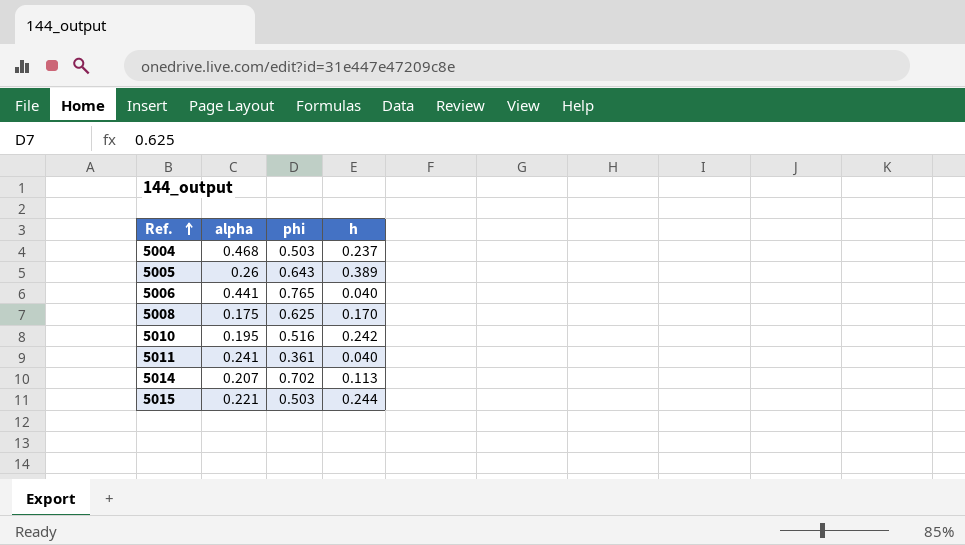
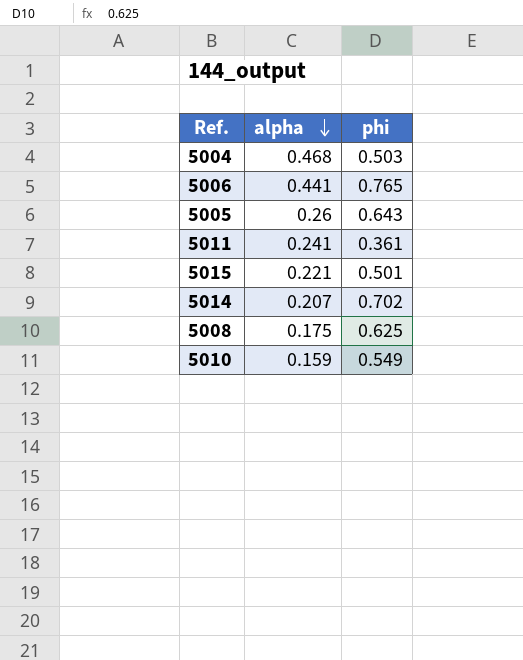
row order: Ref. ascending -> alpha descending
column h | position: 4 -> none
5015 | phi: 0.503 -> 0.501
5010 | alpha: 0.195 -> 0.159
5010 | phi: 0.516 -> 0.549

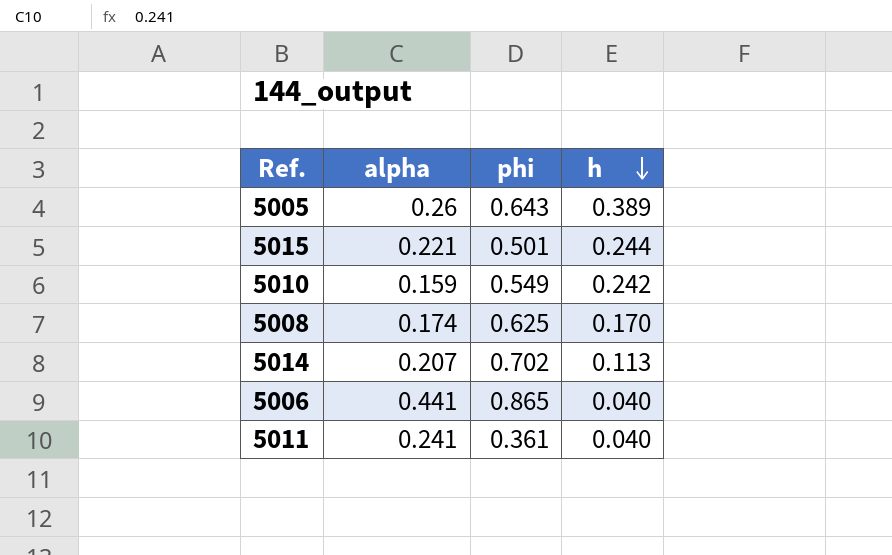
row order: alpha descending -> h descending
column h | position: none -> 4
row 5004: 0.468 | 0.503 -> none
5008 | alpha: 0.175 -> 0.174
5006 | phi: 0.765 -> 0.865

